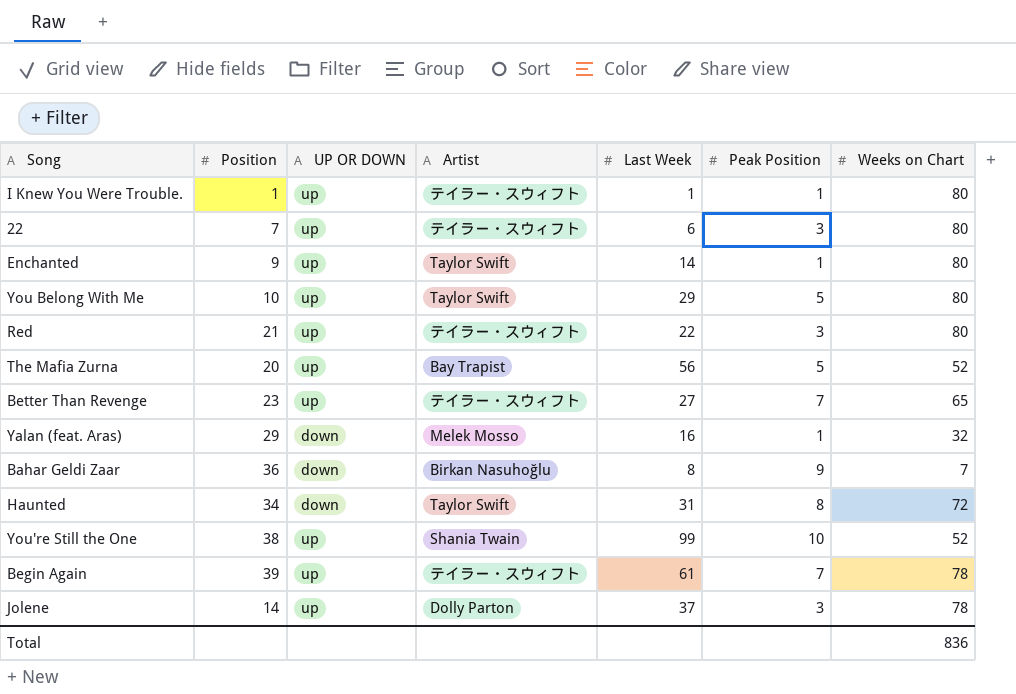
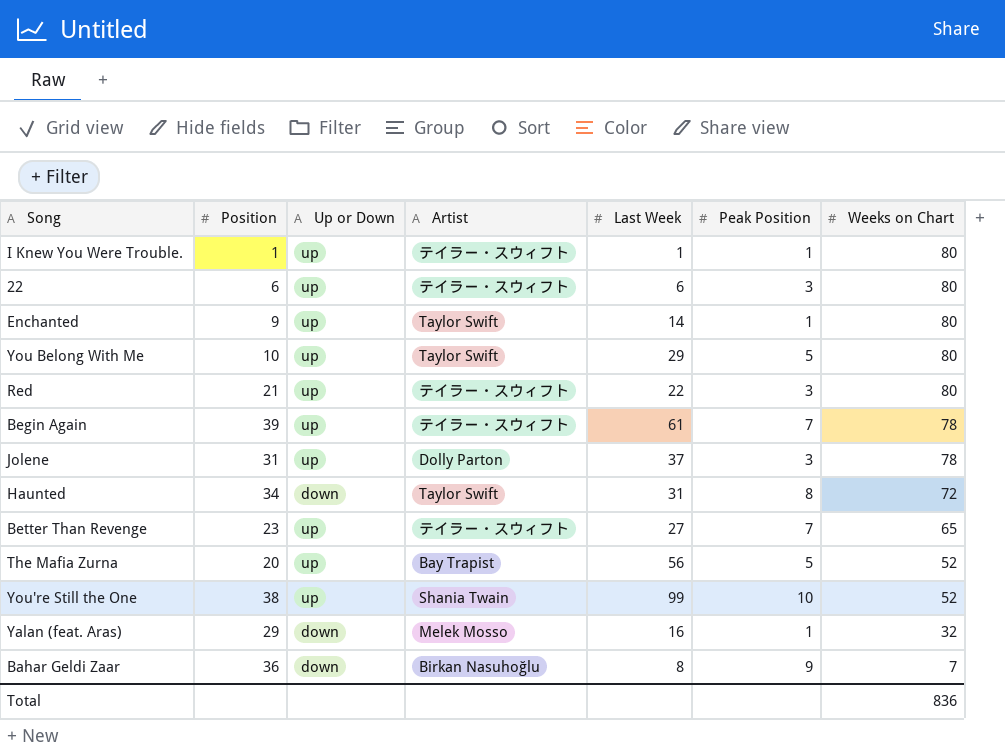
row order: none -> Weeks on Chart descending
column name: UP OR DOWN -> Up or Down
22 | Position: 7 -> 6
Jolene | Position: 14 -> 31

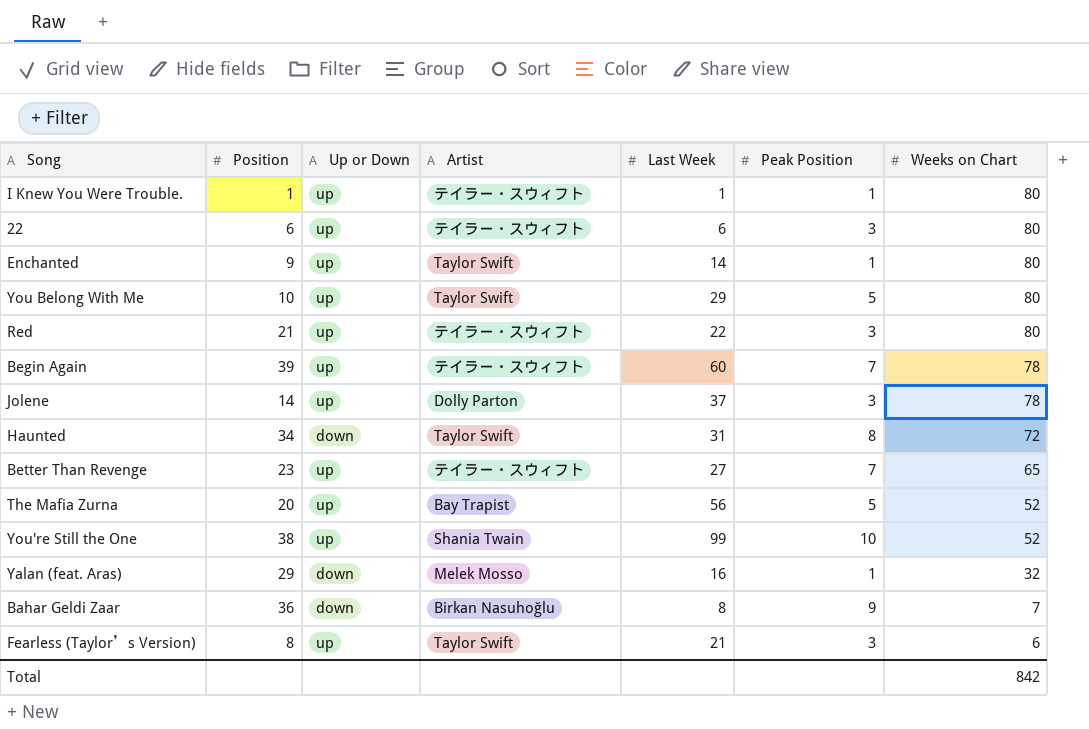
Begin Again | Last Week: 61 -> 60
Jolene | Position: 31 -> 14
row Fearless (Taylor’s Version): none -> 8 | up | Taylor Swift | 21 | 3 | 6
Total | Weeks on Chart: 836 -> 842

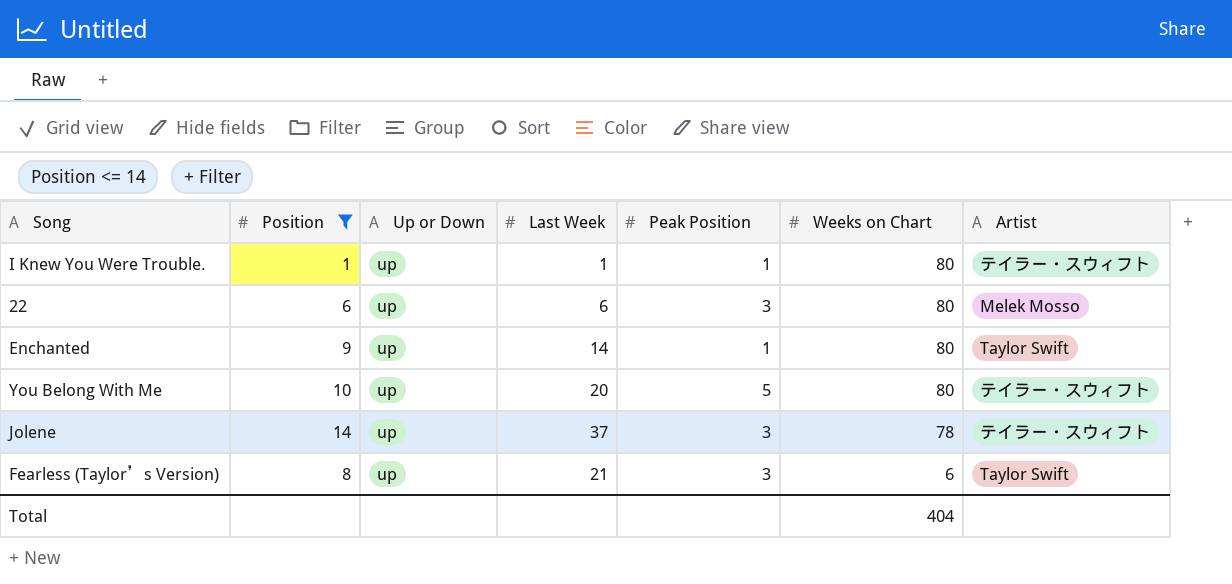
filter: none -> Position <= 14
column Artist | position: 4 -> 7
22 | Artist: テイラー・スウィフト -> Melek Mosso
You Belong With Me | Last Week: 29 -> 20
You Belong With Me | Artist: Taylor Swift -> テイラー・スウィフト
Jolene | Artist: Dolly Parton -> テイラー・スウィフト
Total | Weeks on Chart: 842 -> 404

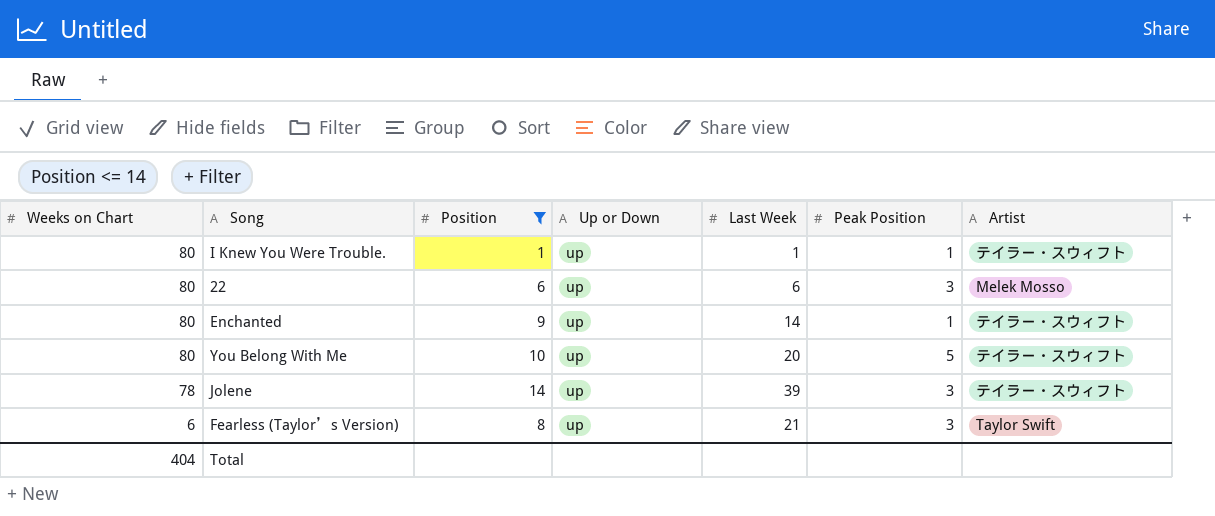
column Weeks on Chart | position: 6 -> 1
Enchanted | Artist: Taylor Swift -> テイラー・スウィフト
Jolene | Last Week: 37 -> 39

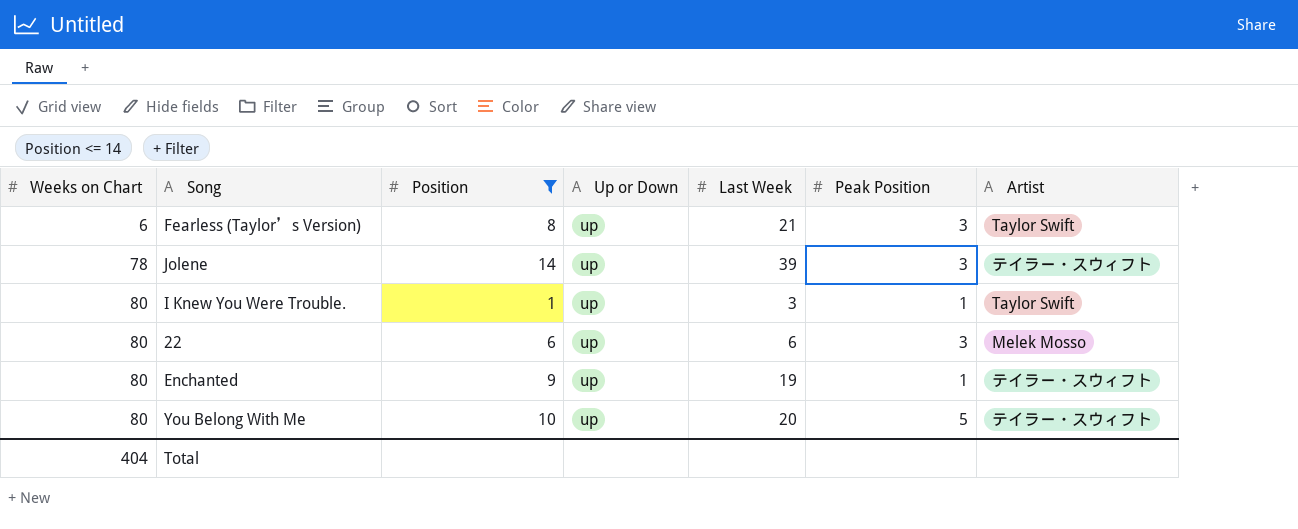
row order: Weeks on Chart descending -> Weeks on Chart ascending
I Knew You Were Trouble. | Last Week: 1 -> 3
I Knew You Were Trouble. | Artist: テイラー・スウィフト -> Taylor Swift
Enchanted | Last Week: 14 -> 19

